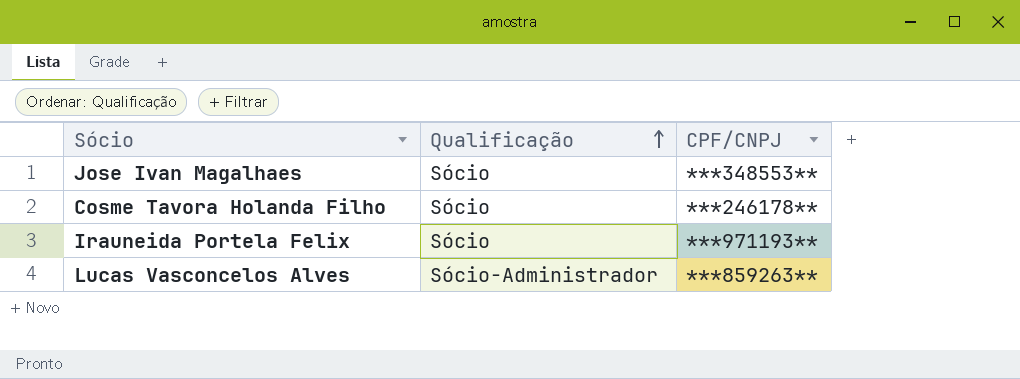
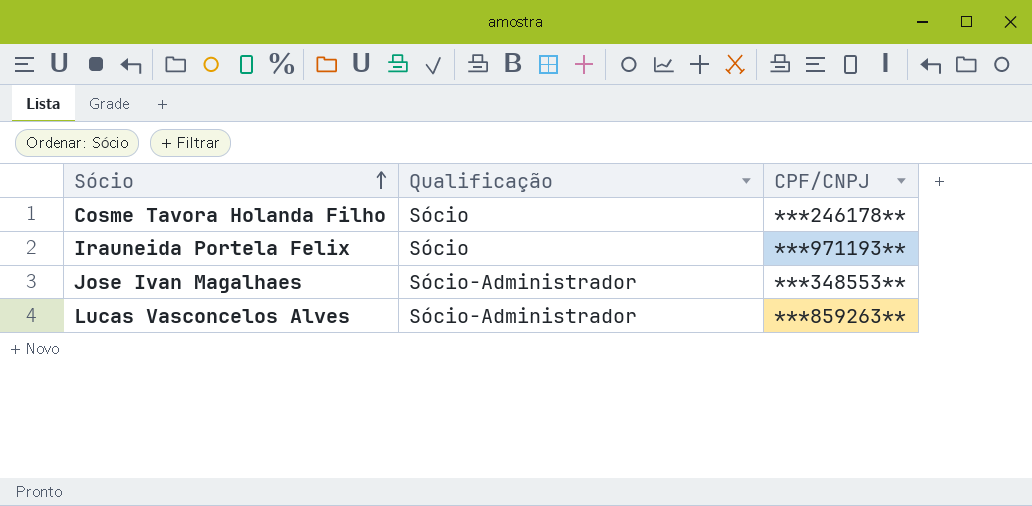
row order: Qualificação ascending -> Sócio ascending
Jose Ivan Magalhaes | Qualificação: Sócio -> Sócio-Administrador

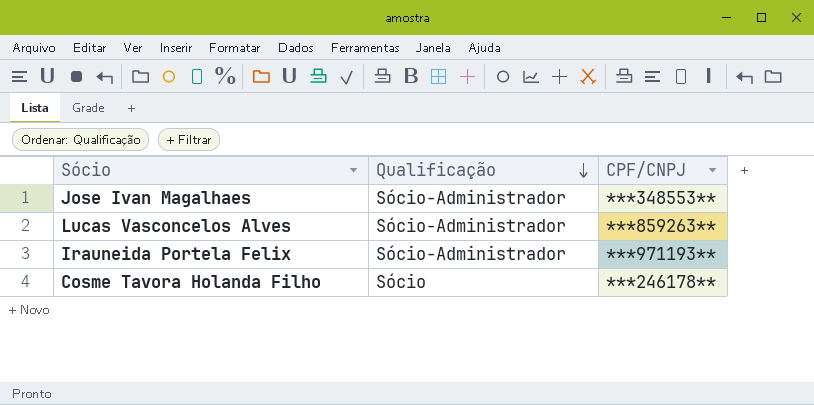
row order: Sócio ascending -> Qualificação descending
Irauneida Portela Felix | Qualificação: Sócio -> Sócio-Administrador

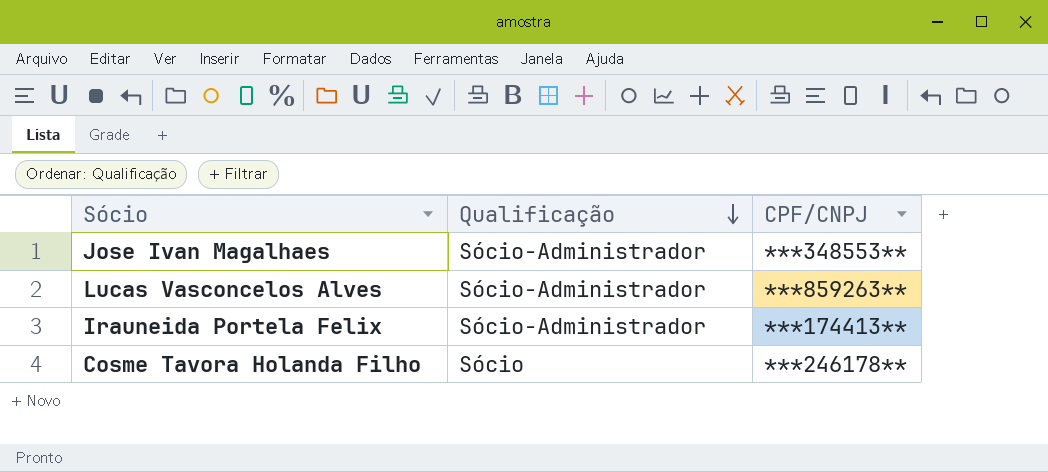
Irauneida Portela Felix | CPF/CNPJ: ***971193** -> ***174413**

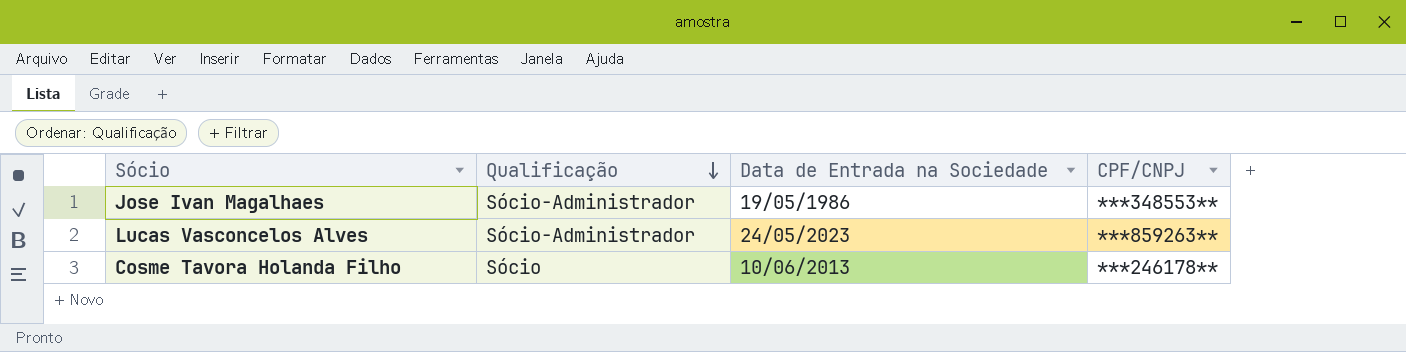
column Data de Entrada na Sociedade | position: none -> 3
row Irauneida Portela Felix: Sócio-Administrador | ***174413** -> none

